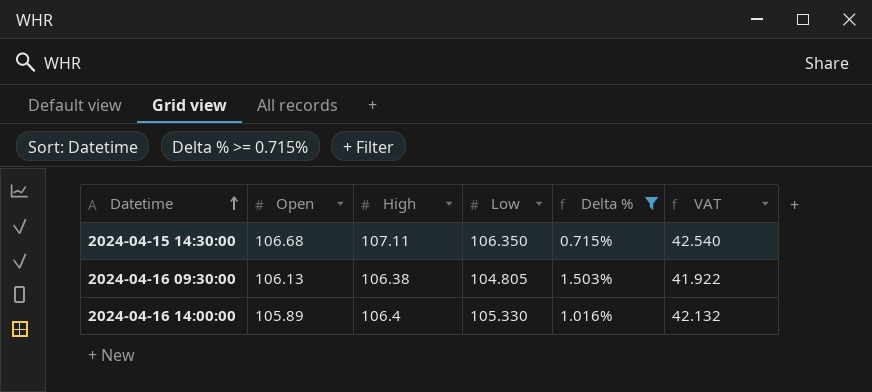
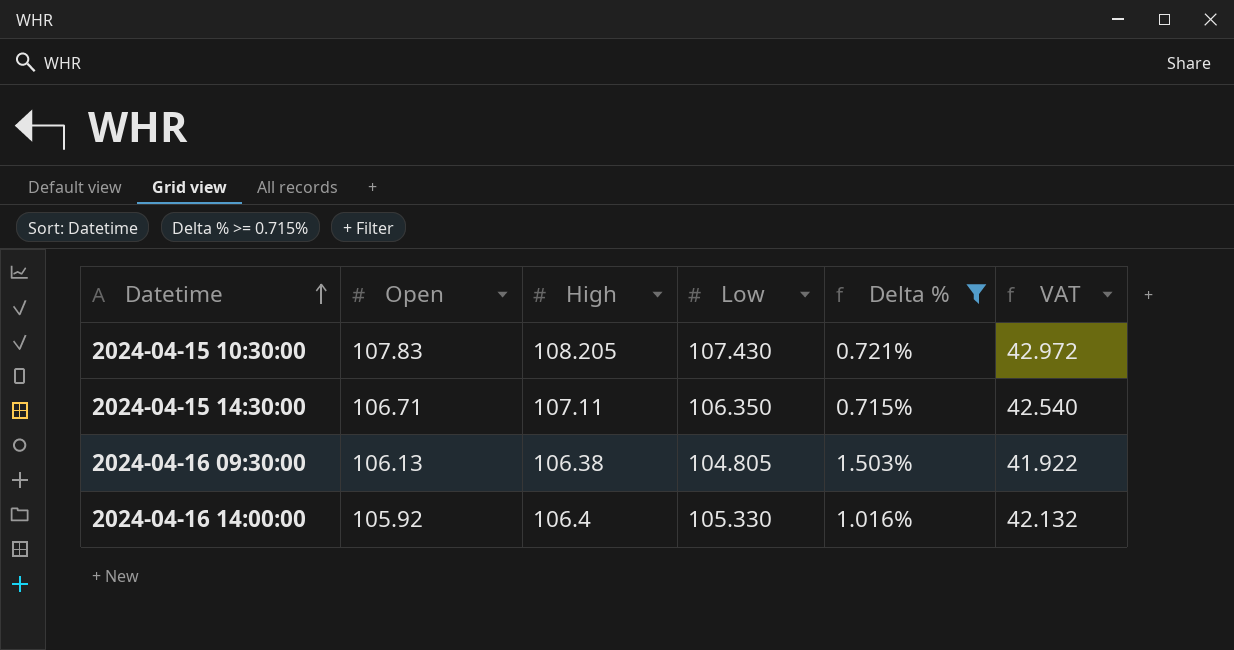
row 2024-04-15 10:30:00: none -> 107.83 | 108.205 | 107.430 | 0.721% | 42.972
2024-04-15 14:30:00 | Open: 106.68 -> 106.71
2024-04-16 14:00:00 | Open: 105.89 -> 105.92

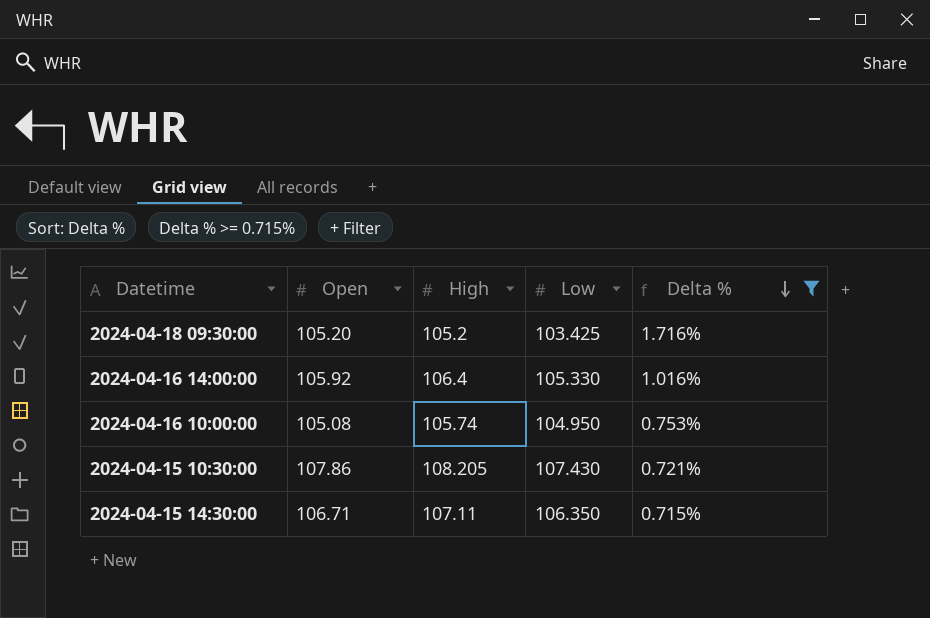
row order: Datetime ascending -> Delta % descending
column VAT | formula: [Low] * 0.4 -> none
row 2024-04-16 09:30:00: 106.13 | 106.38 | 104.805 | 1.503% | 41.922 -> none
row 2024-04-18 09:30:00: none -> 105.20 | 105.2 | 103.425 | 1.716%
row 2024-04-16 10:00:00: none -> 105.08 | 105.74 | 104.950 | 0.753%
2024-04-15 10:30:00 | Open: 107.83 -> 107.86

